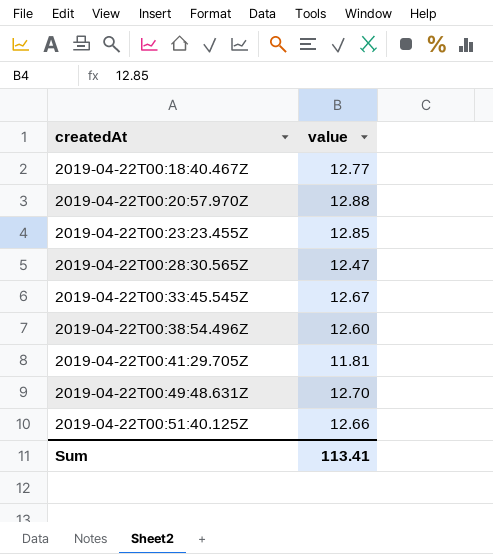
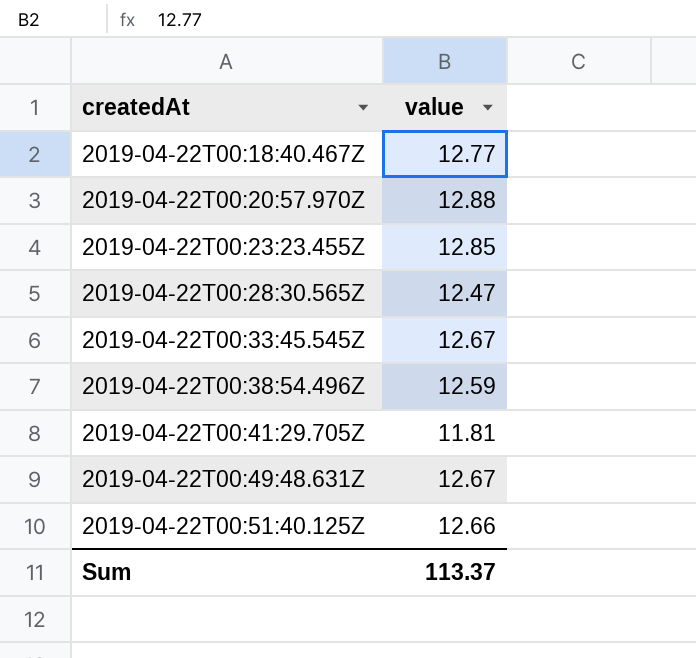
2019-04-22T00:38:54.496Z | value: 12.60 -> 12.59
2019-04-22T00:49:48.631Z | value: 12.70 -> 12.67
Sum | value: 113.41 -> 113.37

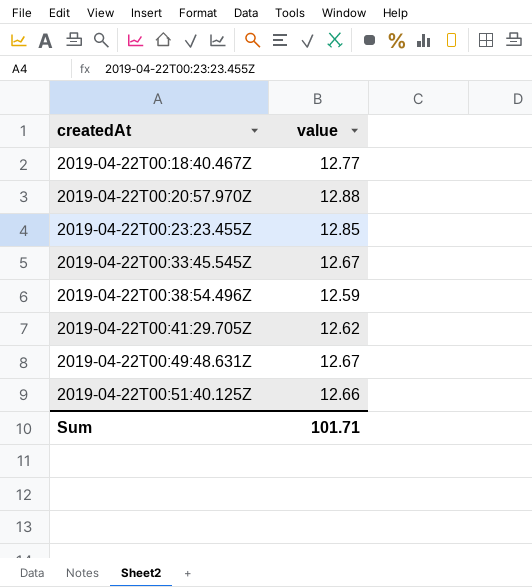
row 2019-04-22T00:28:30.565Z: 12.47 -> none
2019-04-22T00:41:29.705Z | value: 11.81 -> 12.62
Sum | value: 113.37 -> 101.71

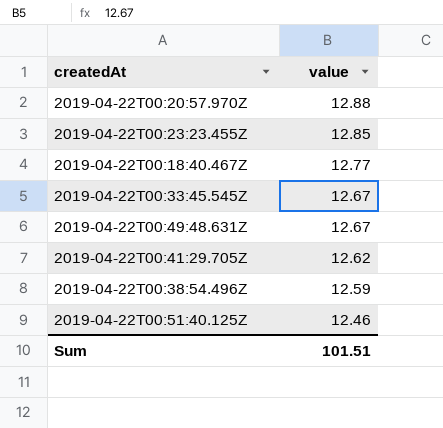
row order: createdAt ascending -> value descending
2019-04-22T00:51:40.125Z | value: 12.66 -> 12.46
Sum | value: 101.71 -> 101.51

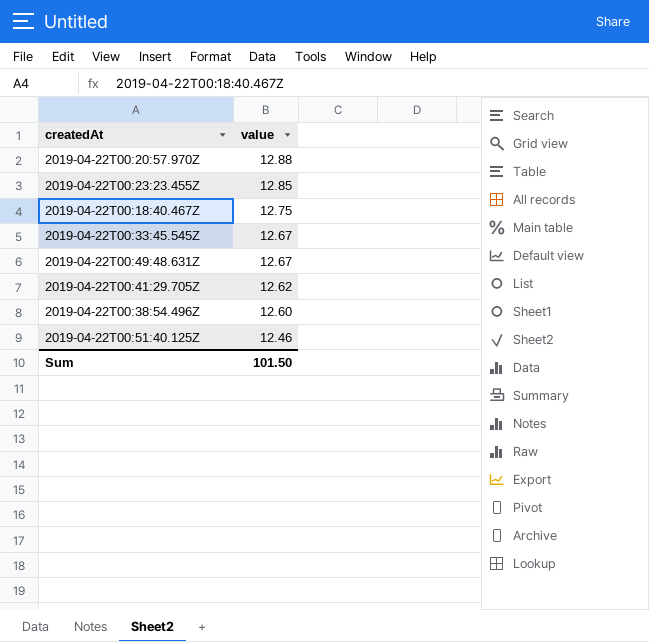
2019-04-22T00:18:40.467Z | value: 12.77 -> 12.75
2019-04-22T00:38:54.496Z | value: 12.59 -> 12.60
Sum | value: 101.51 -> 101.50

